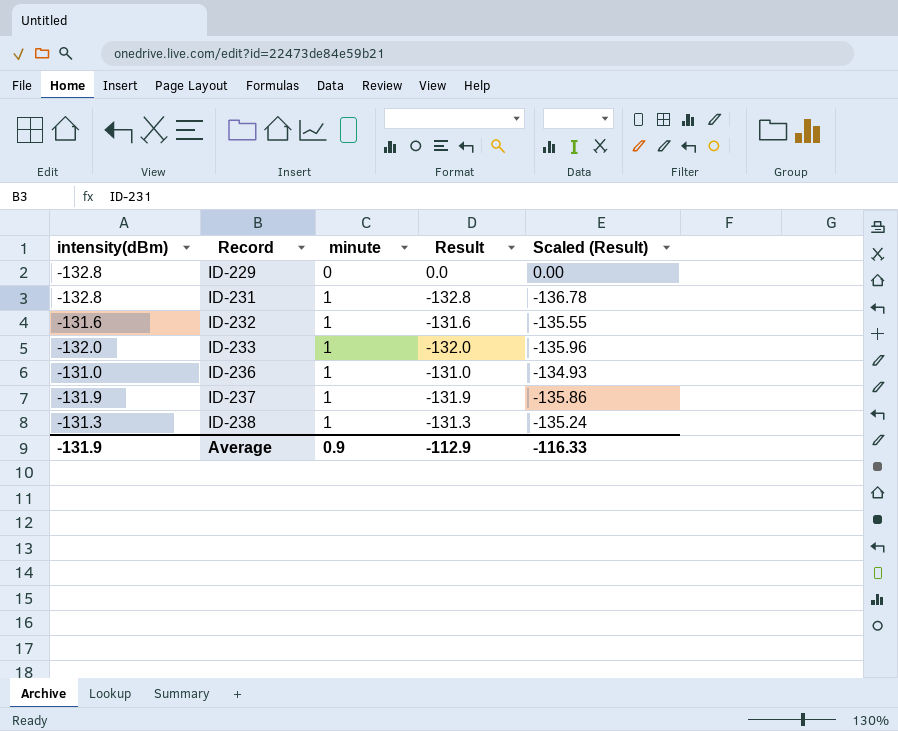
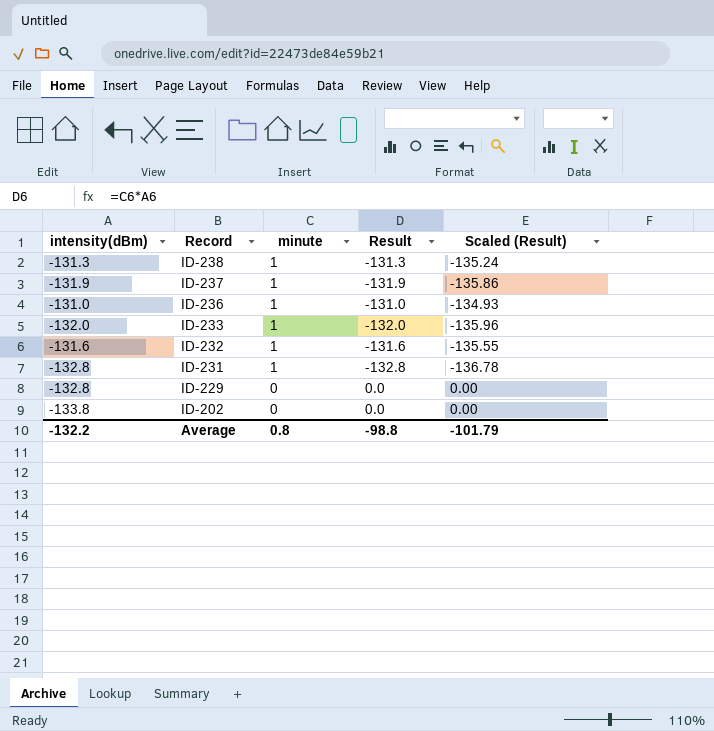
row order: Record ascending -> Record descending
row ID-202: none -> -133.8 | 0 | 0.0 | 0.00
Average | intensity(dBm): -131.9 -> -132.2
Average | minute: 0.9 -> 0.8
Average | Result: -112.9 -> -98.8
Average | Scaled (Result): -116.33 -> -101.79

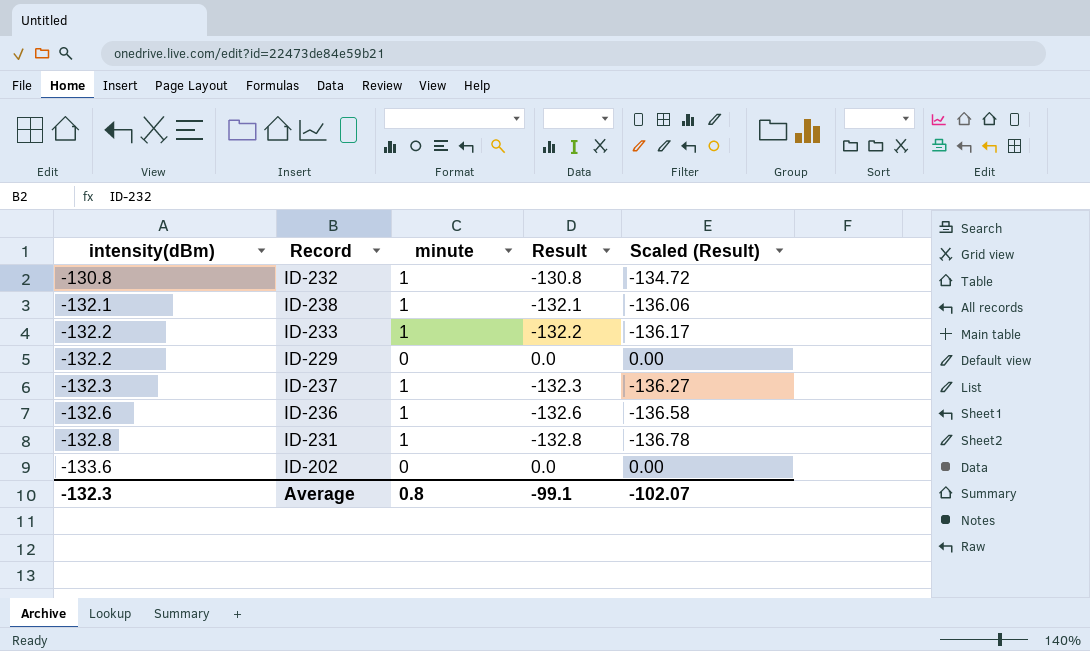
row order: Record descending -> intensity(dBm) descending
ID-232 | intensity(dBm): -131.6 -> -130.8
ID-232 | Result: -131.6 -> -130.8
ID-232 | Scaled (Result): -135.55 -> -134.72
ID-238 | intensity(dBm): -131.3 -> -132.1
ID-238 | Result: -131.3 -> -132.1
ID-238 | Scaled (Result): -135.24 -> -136.06
ID-233 | intensity(dBm): -132.0 -> -132.2
ID-233 | Result: -132.0 -> -132.2
ID-233 | Scaled (Result): -135.96 -> -136.17
ID-229 | intensity(dBm): -132.8 -> -132.2
ID-237 | intensity(dBm): -131.9 -> -132.3
ID-237 | Result: -131.9 -> -132.3
ID-237 | Scaled (Result): -135.86 -> -136.27
ID-236 | intensity(dBm): -131.0 -> -132.6
ID-236 | Result: -131.0 -> -132.6
ID-236 | Scaled (Result): -134.93 -> -136.58
ID-202 | intensity(dBm): -133.8 -> -133.6
Average | intensity(dBm): -132.2 -> -132.3
Average | Result: -98.8 -> -99.1
Average | Scaled (Result): -101.79 -> -102.07

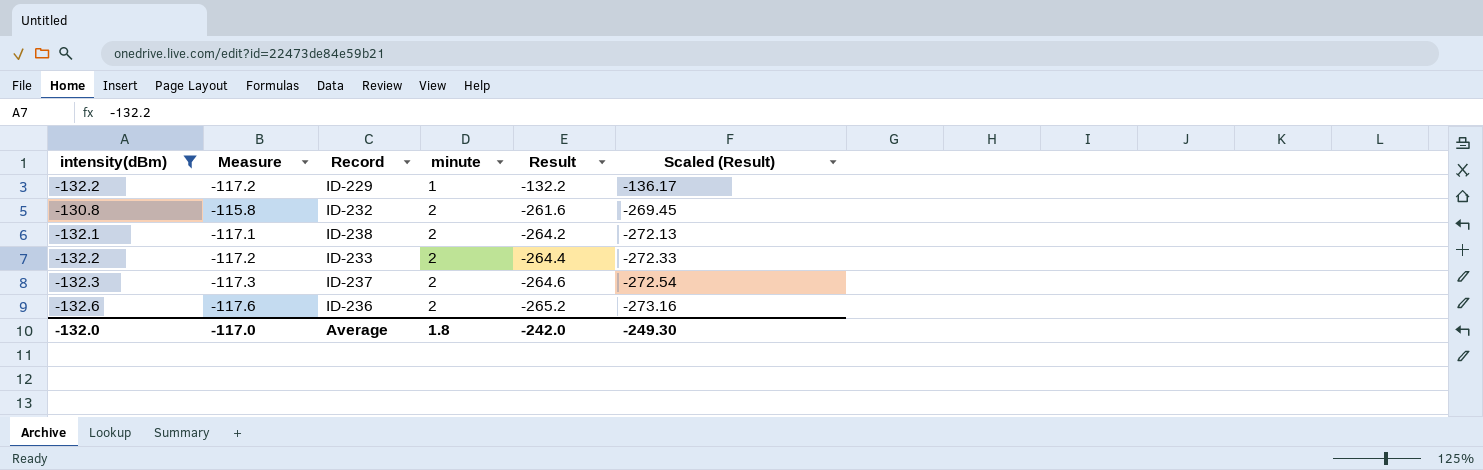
filter: none -> intensity(dBm) >= -132.6
row order: intensity(dBm) descending -> minute ascending
column Measure | formula: none -> [intensity(dBm)] + 15
ID-229 | minute: 0 -> 1
ID-229 | Result: 0.0 -> -132.2
ID-229 | Scaled (Result): 0.00 -> -136.17
ID-232 | minute: 1 -> 2
ID-232 | Result: -130.8 -> -261.6
ID-232 | Scaled (Result): -134.72 -> -269.45
ID-238 | minute: 1 -> 2
ID-238 | Result: -132.1 -> -264.2
ID-238 | Scaled (Result): -136.06 -> -272.13
ID-233 | minute: 1 -> 2
ID-233 | Result: -132.2 -> -264.4
ID-233 | Scaled (Result): -136.17 -> -272.33
ID-237 | minute: 1 -> 2
ID-237 | Result: -132.3 -> -264.6
ID-237 | Scaled (Result): -136.27 -> -272.54
ID-236 | minute: 1 -> 2
ID-236 | Result: -132.6 -> -265.2
ID-236 | Scaled (Result): -136.58 -> -273.16
Average | intensity(dBm): -132.3 -> -132.0
Average | minute: 0.8 -> 1.8
Average | Result: -99.1 -> -242.0
Average | Scaled (Result): -102.07 -> -249.30

